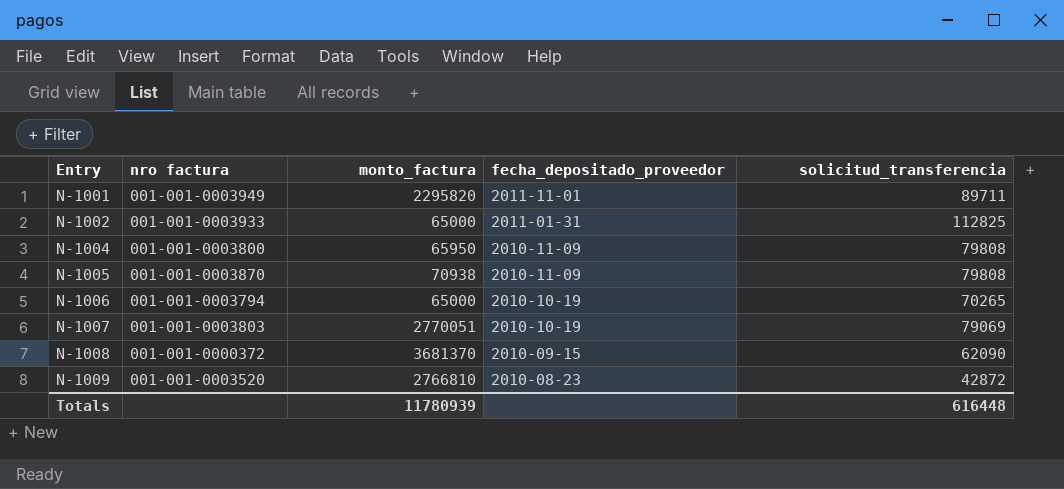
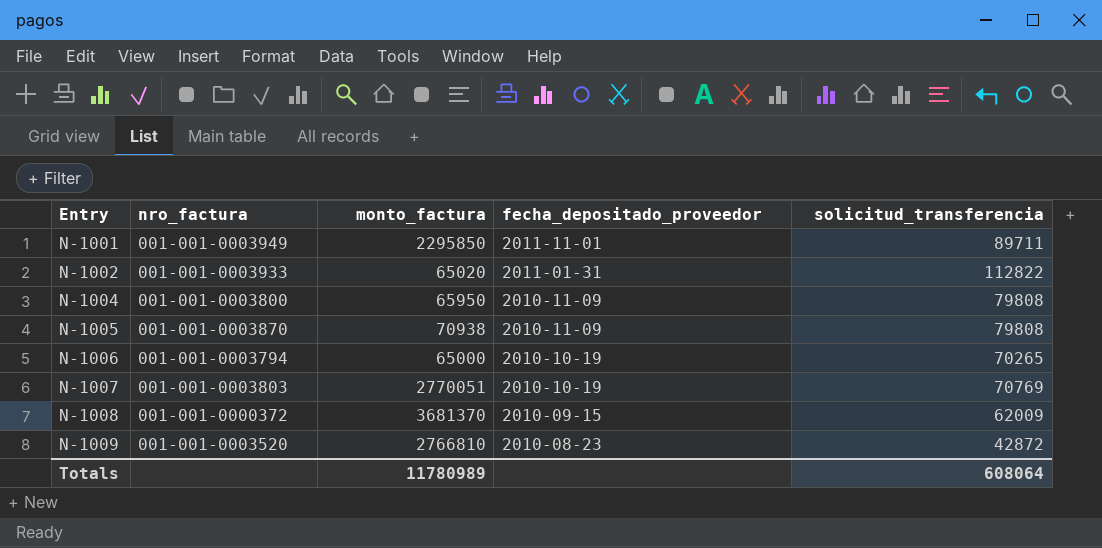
column name: nro factura -> nro_factura
N-1001 | monto_factura: 2295820 -> 2295850
N-1002 | monto_factura: 65000 -> 65020
N-1002 | solicitud_transferencia: 112825 -> 112822
N-1007 | solicitud_transferencia: 79069 -> 70769
N-1008 | solicitud_transferencia: 62090 -> 62009
Totals | monto_factura: 11780939 -> 11780989
Totals | solicitud_transferencia: 616448 -> 608064

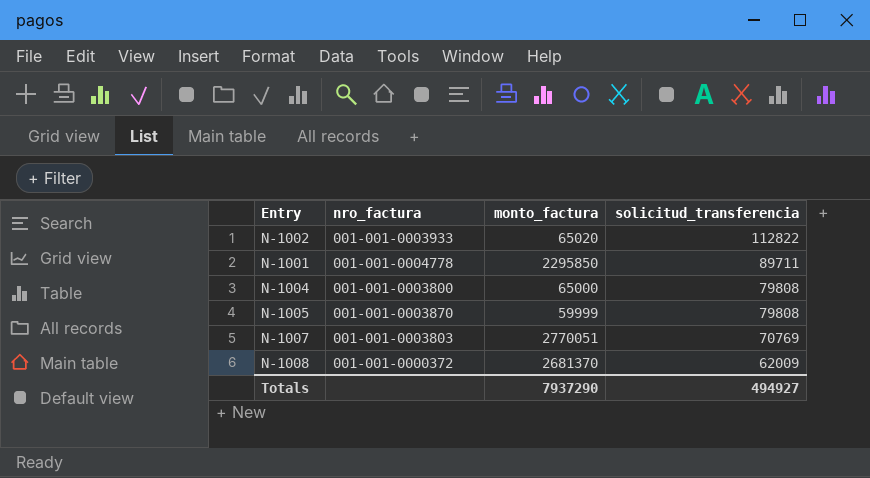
row order: Entry ascending -> solicitud_transferencia descending
column fecha_depositado_proveedor | position: 4 -> none
row N-1006: 001-001-0003794 | 65000 | 2010-10-19 | 70265 -> none
row N-1009: 001-001-0003520 | 2766810 | 2010-08-23 | 42872 -> none
N-1001 | nro_factura: 001-001-0003949 -> 001-001-0004778
N-1004 | monto_factura: 65950 -> 65000
N-1005 | monto_factura: 70938 -> 59999
N-1008 | monto_factura: 3681370 -> 2681370
Totals | monto_factura: 11780989 -> 7937290
Totals | solicitud_transferencia: 608064 -> 494927

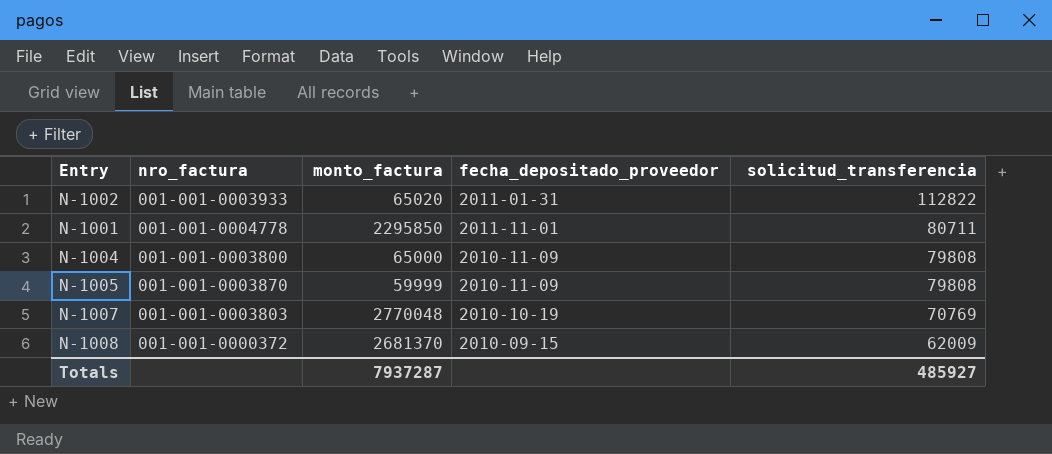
column fecha_depositado_proveedor | position: none -> 4
N-1001 | solicitud_transferencia: 89711 -> 80711
N-1007 | monto_factura: 2770051 -> 2770048
Totals | monto_factura: 7937290 -> 7937287
Totals | solicitud_transferencia: 494927 -> 485927

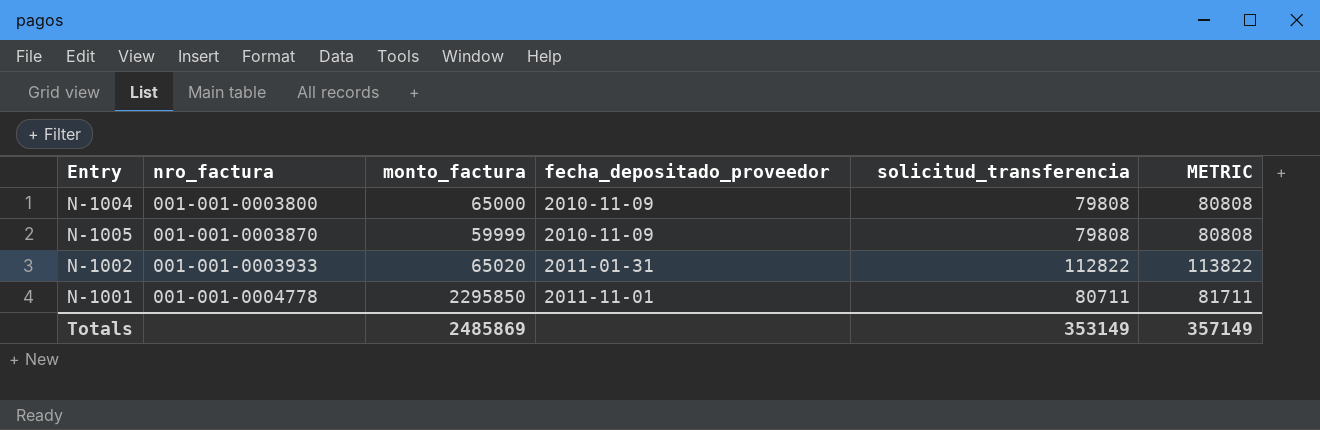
row order: solicitud_transferencia descending -> nro_factura ascending
column METRIC | formula: none -> [solicitud_transferencia] + 1000
row N-1007: 001-001-0003803 | 2770048 | 2010-10-19 | 70769 -> none
row N-1008: 001-001-0000372 | 2681370 | 2010-09-15 | 62009 -> none
Totals | monto_factura: 7937287 -> 2485869
Totals | solicitud_transferencia: 485927 -> 353149

